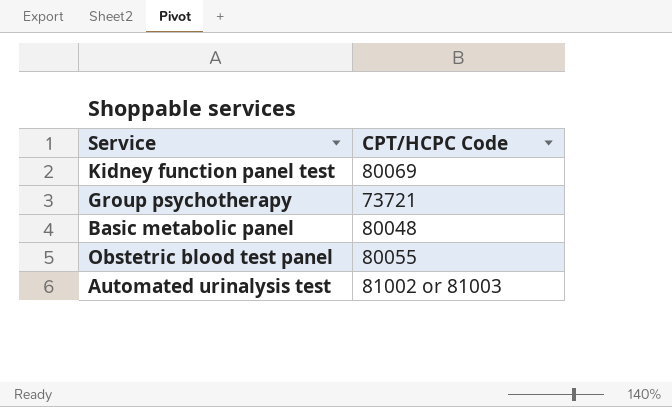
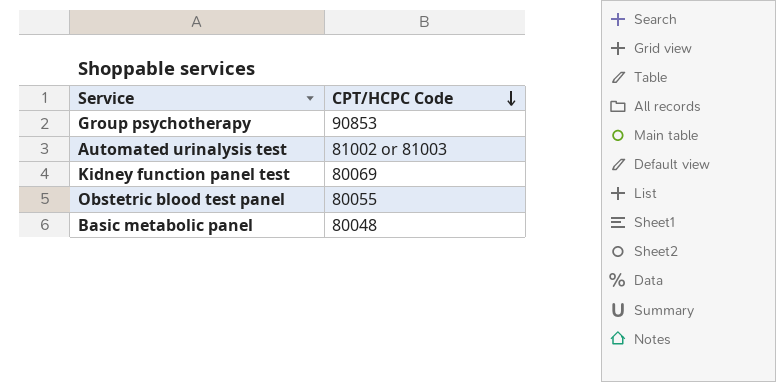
row order: none -> CPT/HCPC Code descending
Group psychotherapy | CPT/HCPC Code: 73721 -> 90853

